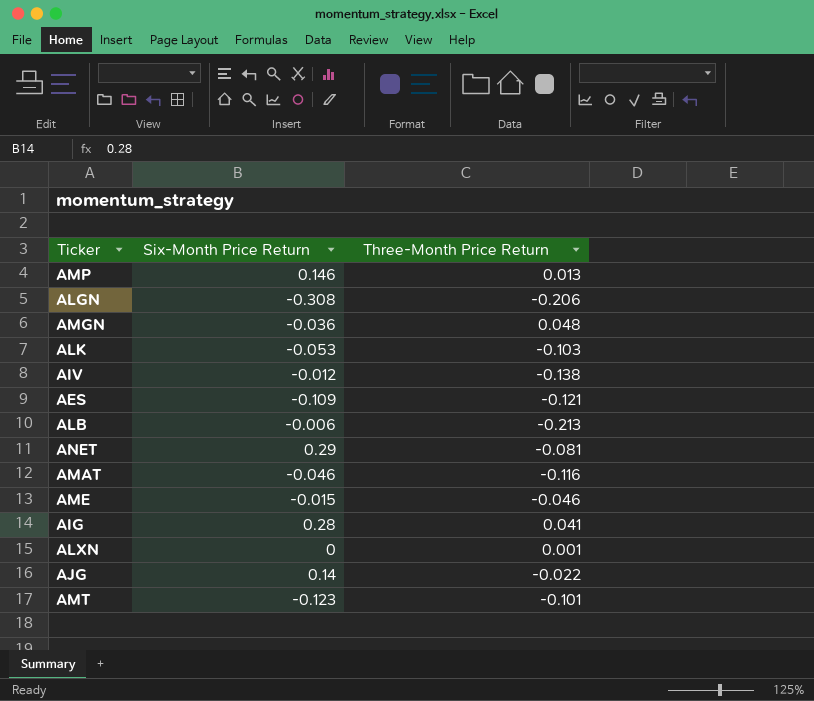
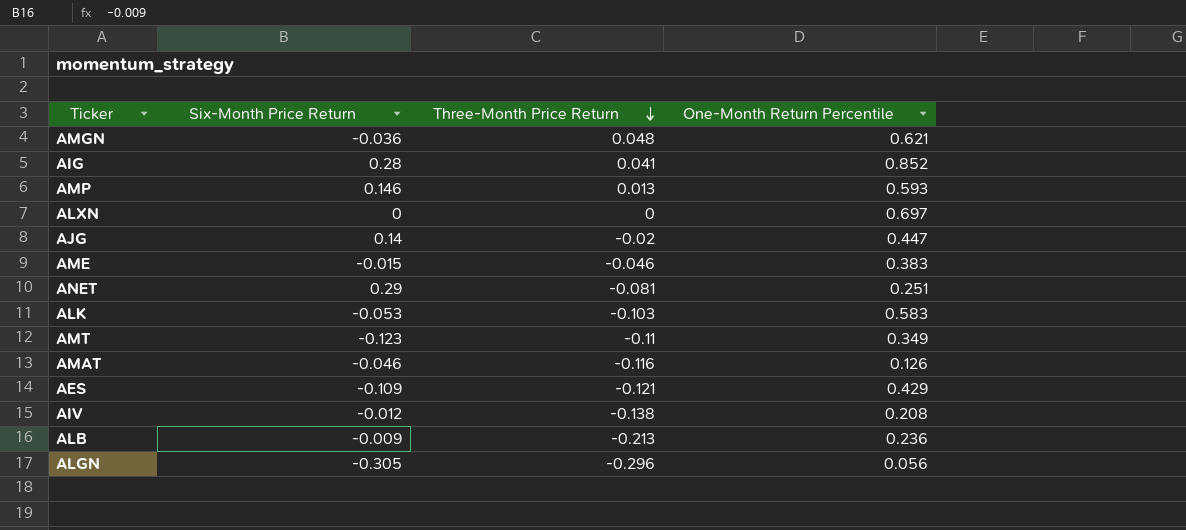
row order: none -> Three-Month Price Return descending
column One-Month Return Percentile | position: none -> 4
ALXN | Three-Month Price Return: 0.001 -> 0
AJG | Three-Month Price Return: -0.022 -> -0.02
AMT | Three-Month Price Return: -0.101 -> -0.11
ALB | Six-Month Price Return: -0.006 -> -0.009
ALGN | Six-Month Price Return: -0.308 -> -0.305
ALGN | Three-Month Price Return: -0.206 -> -0.296

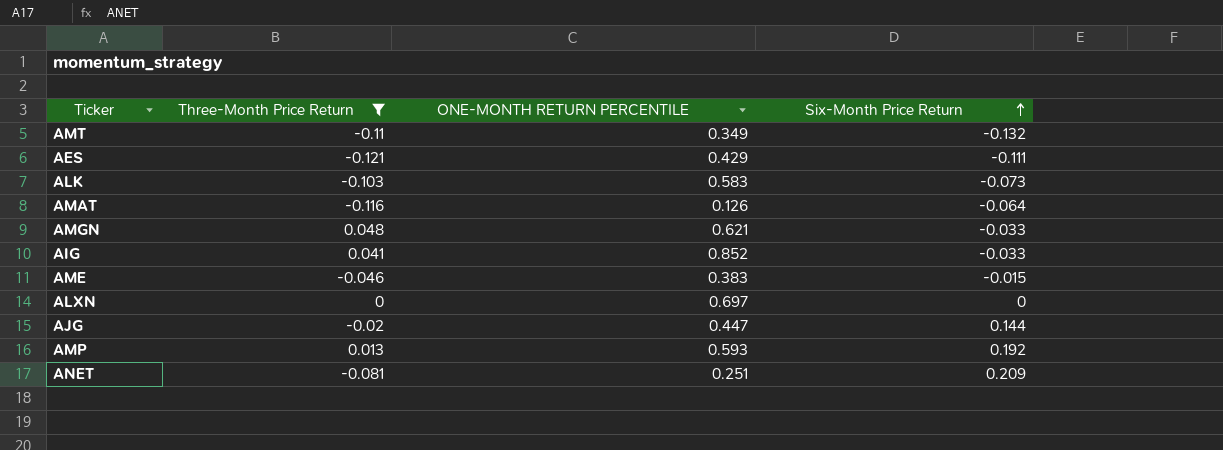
filter: none -> Three-Month Price Return >= -0.121
row order: Three-Month Price Return descending -> Six-Month Price Return ascending
column name: One-Month Return Percentile -> ONE-MONTH RETURN PERCENTILE
column Six-Month Price Return | position: 2 -> 4
AMT | Six-Month Price Return: -0.123 -> -0.132
AES | Six-Month Price Return: -0.109 -> -0.111
ALK | Six-Month Price Return: -0.053 -> -0.073
AMAT | Six-Month Price Return: -0.046 -> -0.064
AMGN | Six-Month Price Return: -0.036 -> -0.033
AIG | Six-Month Price Return: 0.28 -> -0.033
AJG | Six-Month Price Return: 0.14 -> 0.144
AMP | Six-Month Price Return: 0.146 -> 0.192
ANET | Six-Month Price Return: 0.29 -> 0.209

